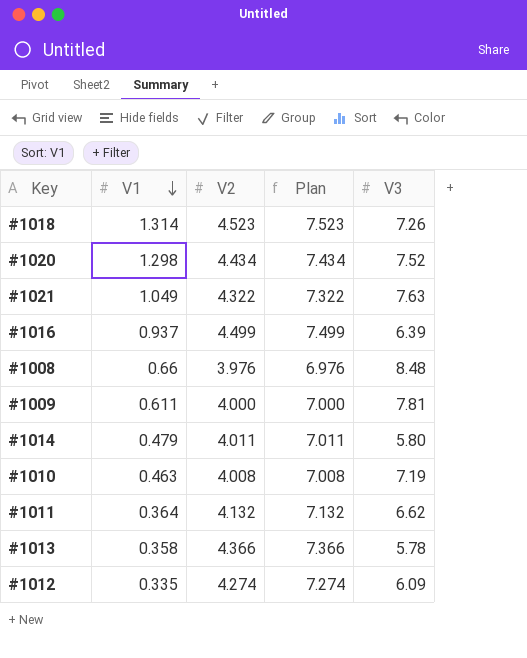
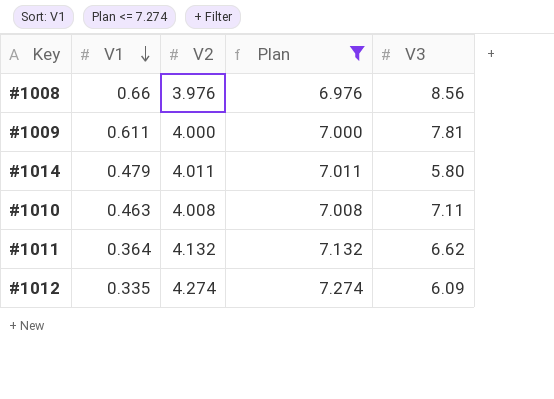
filter: none -> Plan <= 7.274
#1008 | V3: 8.48 -> 8.56
#1010 | V3: 7.19 -> 7.11

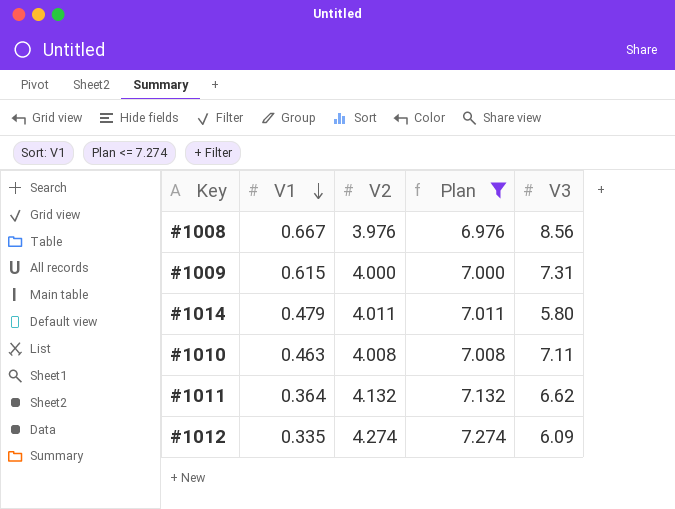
#1008 | V1: 0.66 -> 0.667
#1009 | V1: 0.611 -> 0.615
#1009 | V3: 7.81 -> 7.31

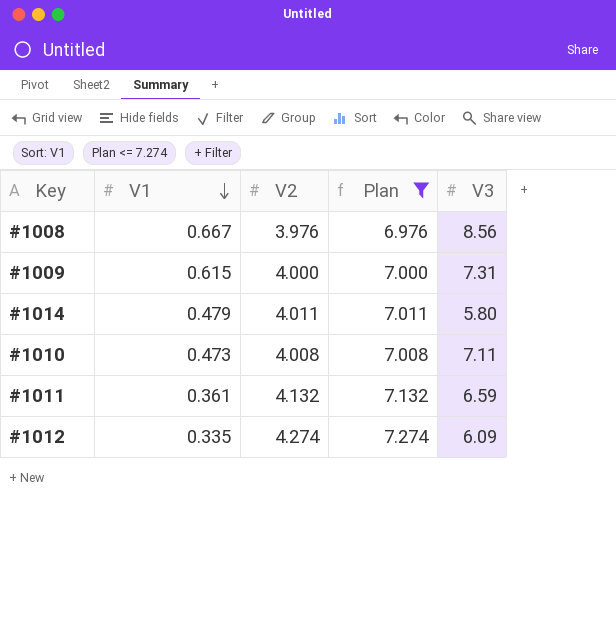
#1010 | V1: 0.463 -> 0.473
#1011 | V1: 0.364 -> 0.361
#1011 | V3: 6.62 -> 6.59

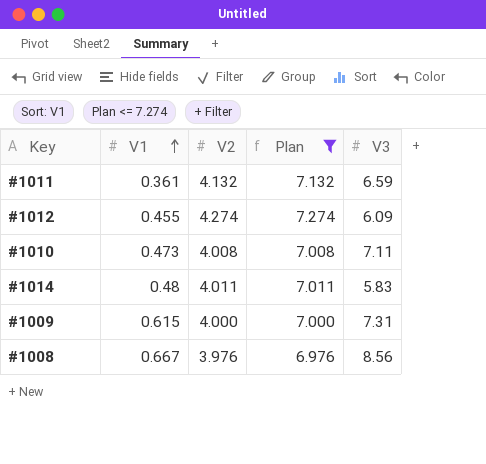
row order: V1 descending -> V1 ascending
#1012 | V1: 0.335 -> 0.455
#1014 | V1: 0.479 -> 0.48
#1014 | V3: 5.80 -> 5.83

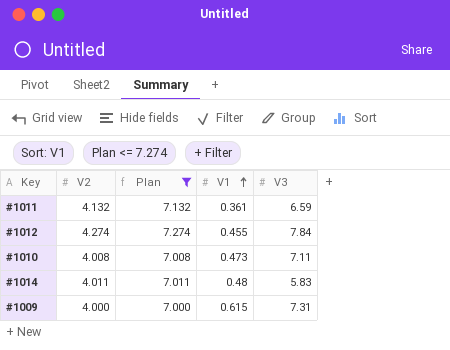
column V1 | position: 2 -> 4
row #1008: 0.667 | 3.976 | 6.976 | 8.56 -> none
#1012 | V3: 6.09 -> 7.84

